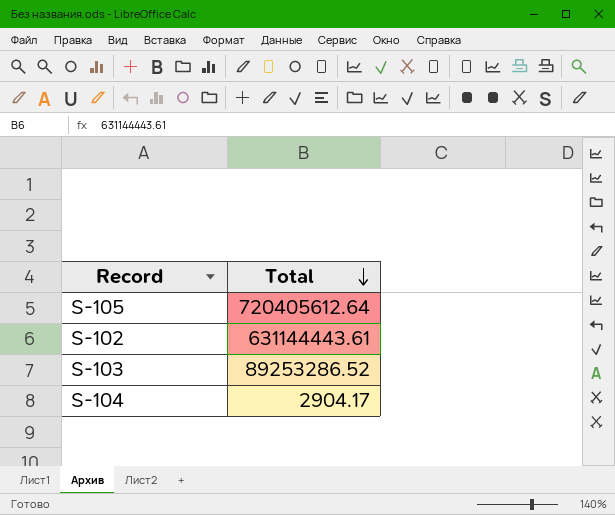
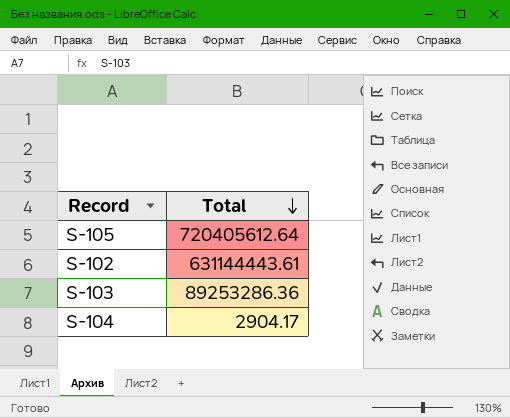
S-103 | Total: 89253286.52 -> 89253286.36

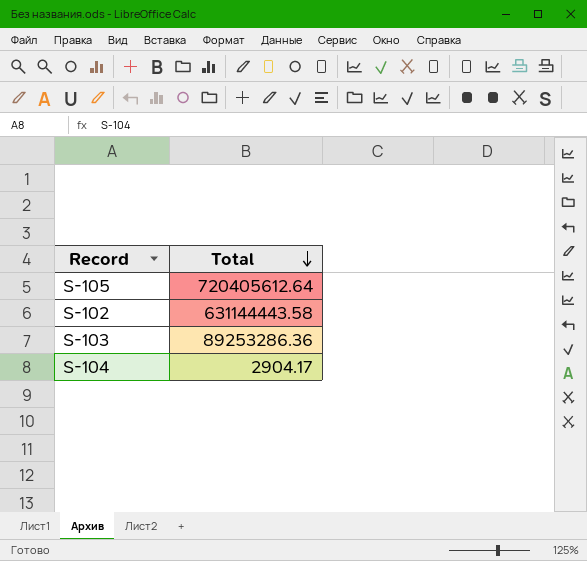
S-102 | Total: 631144443.61 -> 631144443.58

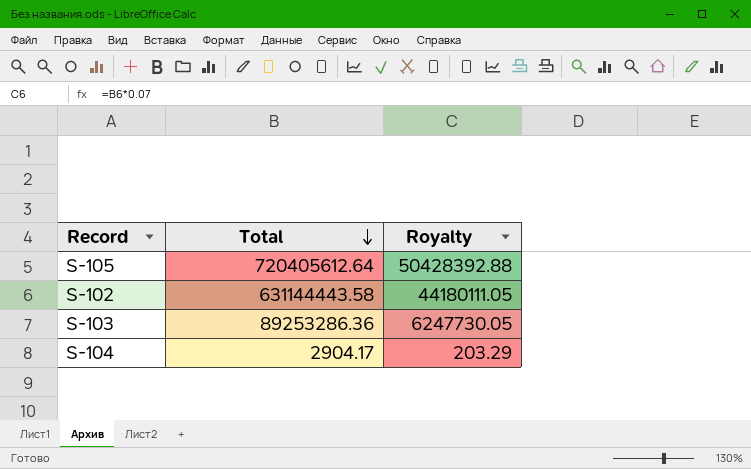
column Royalty | formula: none -> [Total] * 0.07

